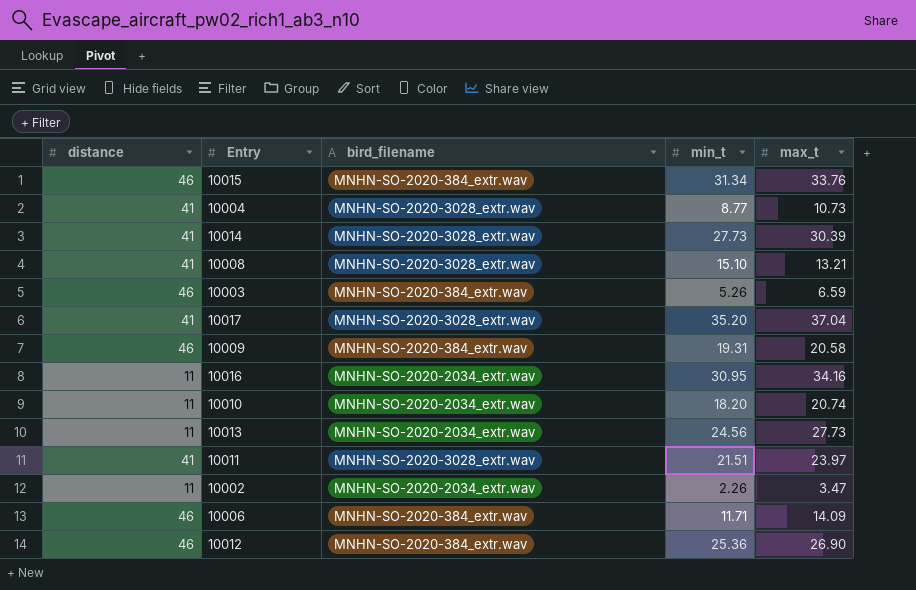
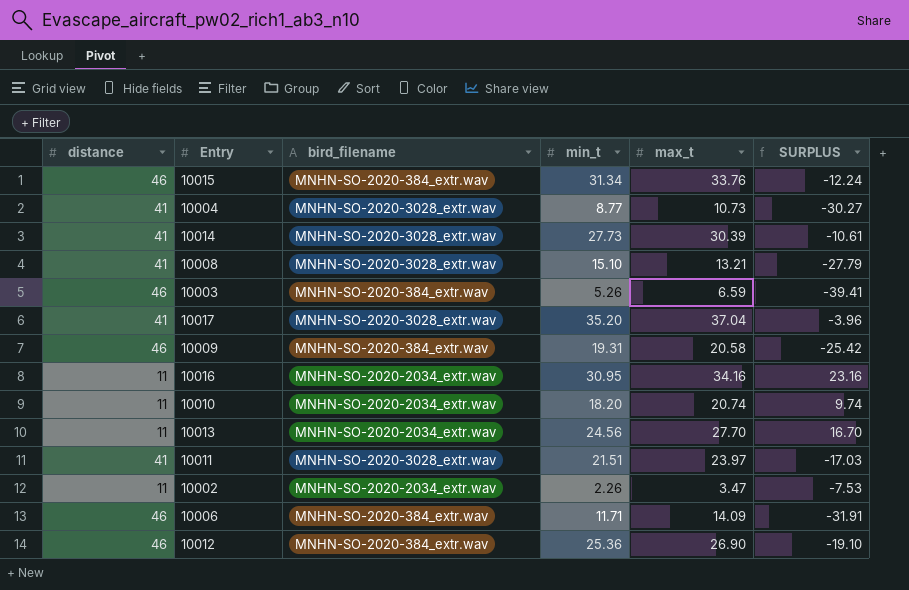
column SURPLUS | formula: none -> [max_t] - [distance]
10013 | max_t: 27.73 -> 27.70

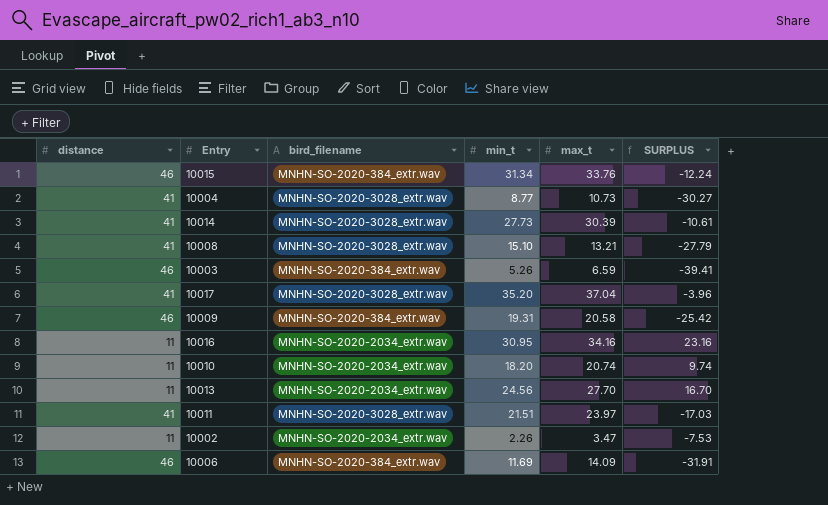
row 10012: 46 | MNHN-SO-2020-384_extr.wav | 25.36 | 26.90 | -19.10 -> none
10006 | min_t: 11.71 -> 11.69

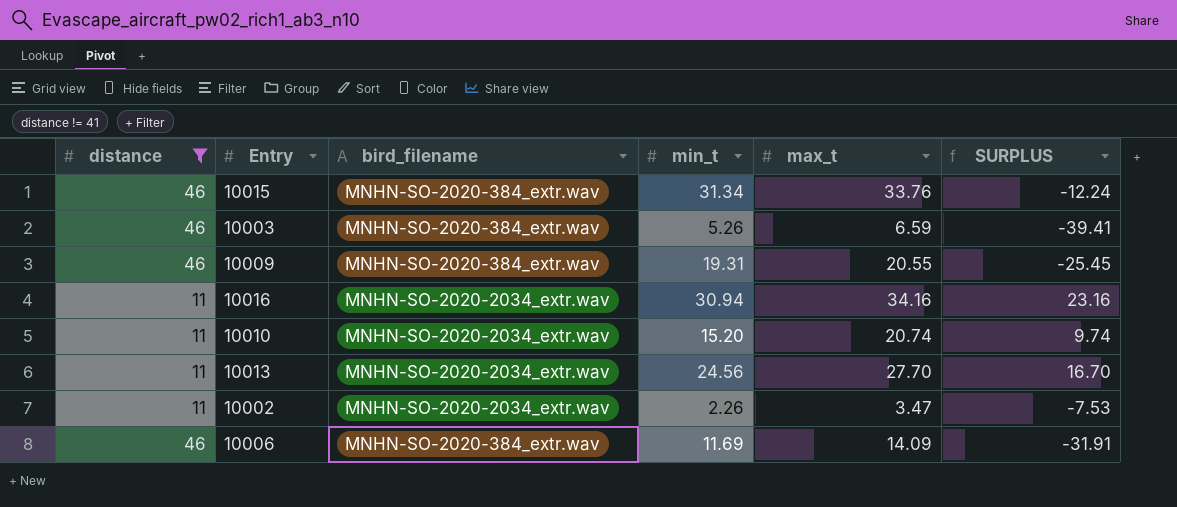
filter: none -> distance != 41
10009 | max_t: 20.58 -> 20.55
10009 | SURPLUS: -25.42 -> -25.45
10016 | min_t: 30.95 -> 30.94
10010 | min_t: 18.20 -> 15.20

